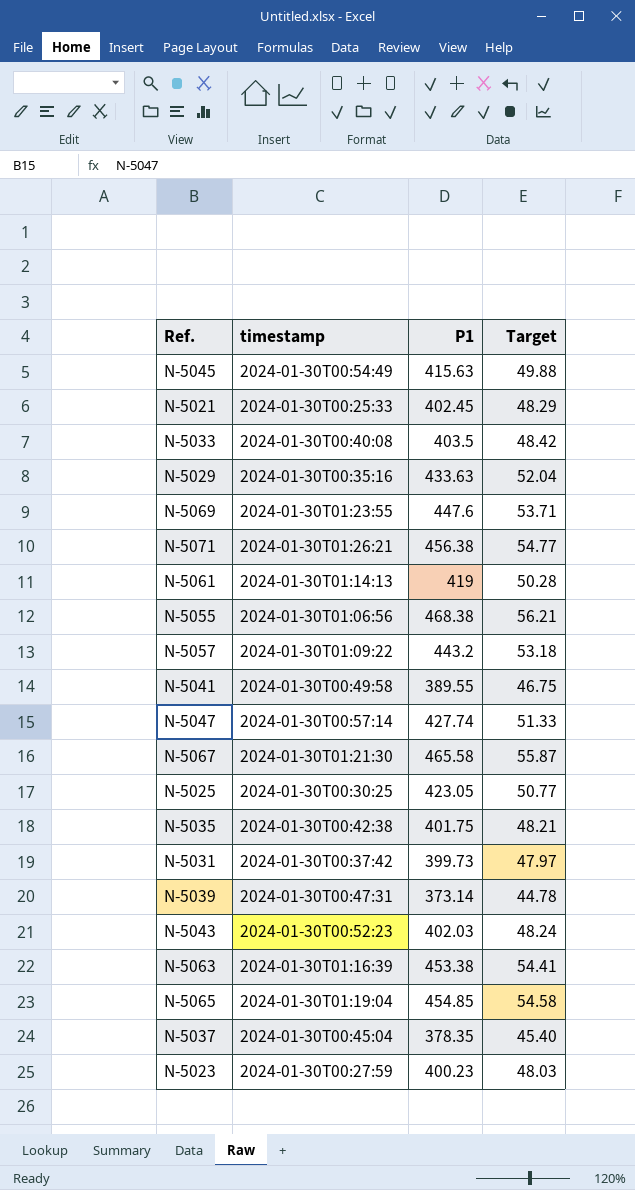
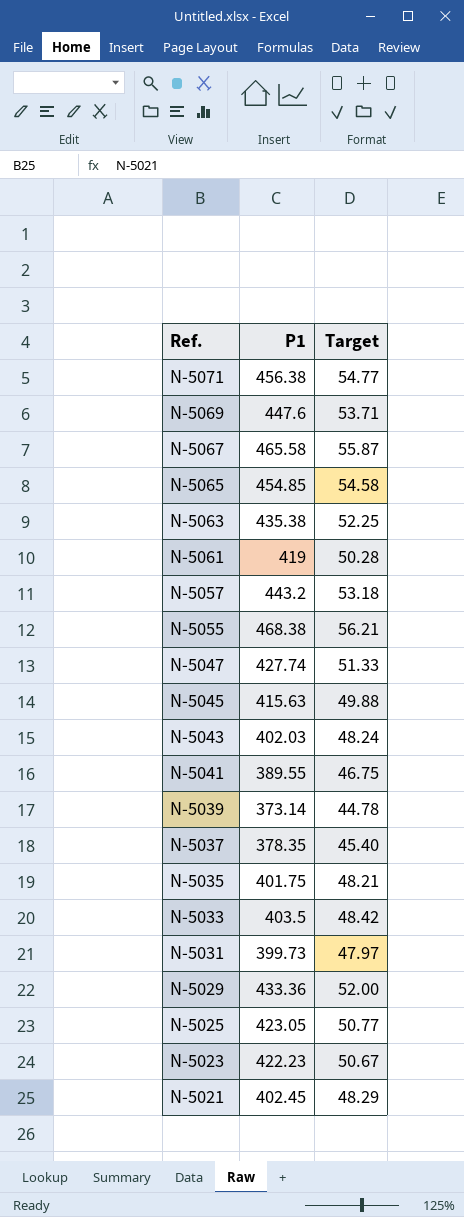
row order: none -> Ref. descending
column timestamp | position: 2 -> none
N-5063 | P1: 453.38 -> 435.38
N-5063 | Target: 54.41 -> 52.25
N-5029 | P1: 433.63 -> 433.36
N-5029 | Target: 52.04 -> 52.00
N-5023 | P1: 400.23 -> 422.23
N-5023 | Target: 48.03 -> 50.67

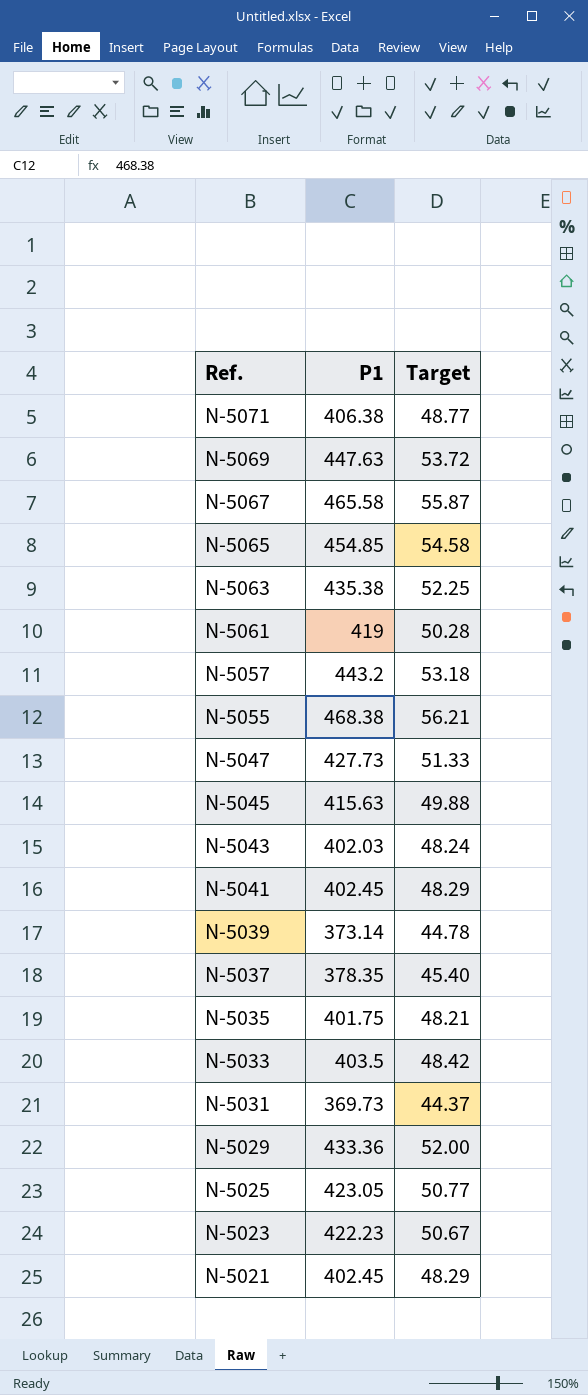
N-5071 | P1: 456.38 -> 406.38
N-5071 | Target: 54.77 -> 48.77
N-5069 | P1: 447.6 -> 447.63
N-5069 | Target: 53.71 -> 53.72
N-5047 | P1: 427.74 -> 427.73
N-5041 | P1: 389.55 -> 402.45
N-5041 | Target: 46.75 -> 48.29
N-5031 | P1: 399.73 -> 369.73
N-5031 | Target: 47.97 -> 44.37

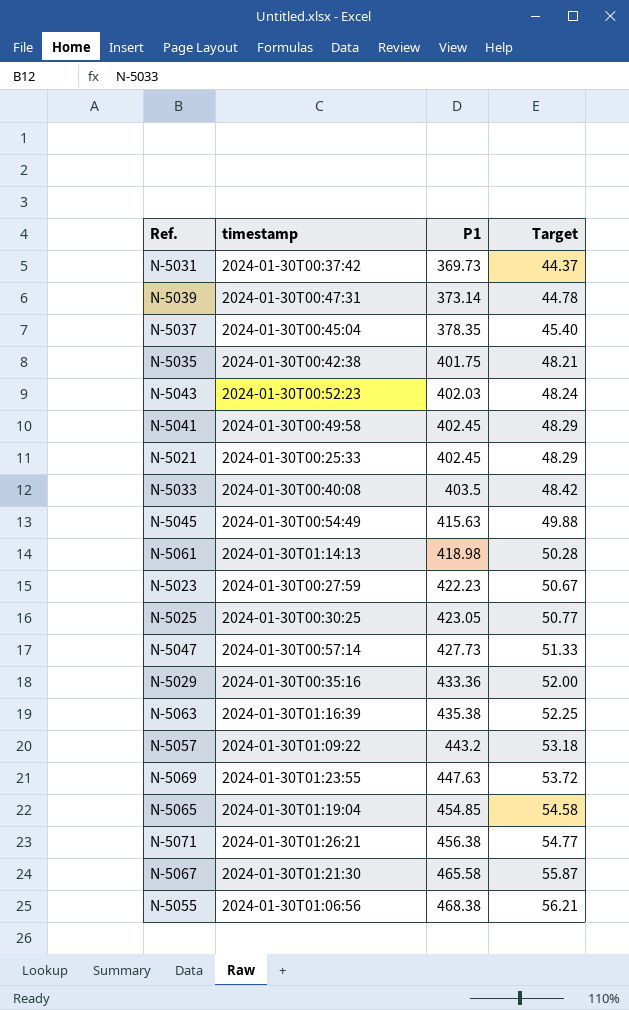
row order: Ref. descending -> P1 ascending
column timestamp | position: none -> 2
N-5061 | P1: 419 -> 418.98
N-5071 | P1: 406.38 -> 456.38
N-5071 | Target: 48.77 -> 54.77

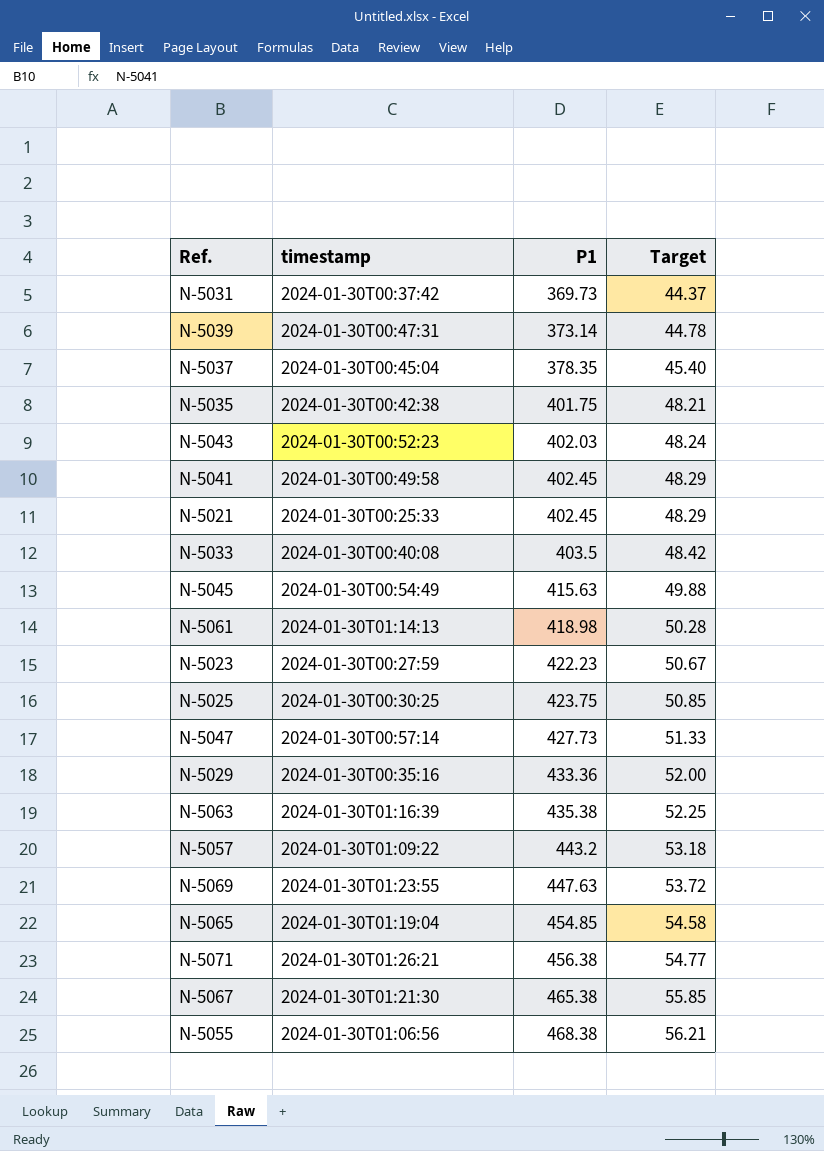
N-5025 | P1: 423.05 -> 423.75
N-5025 | Target: 50.77 -> 50.85
N-5067 | P1: 465.58 -> 465.38
N-5067 | Target: 55.87 -> 55.85

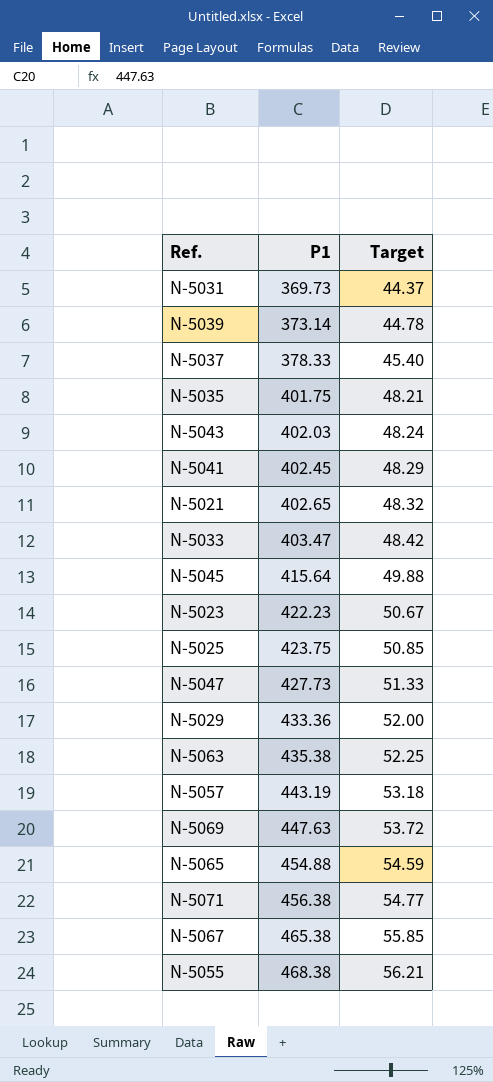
column timestamp | position: 2 -> none
row N-5061: 2024-01-30T01:14:13 | 418.98 | 50.28 -> none
N-5037 | P1: 378.35 -> 378.33
N-5021 | P1: 402.45 -> 402.65
N-5021 | Target: 48.29 -> 48.32
N-5033 | P1: 403.5 -> 403.47
N-5045 | P1: 415.63 -> 415.64
N-5057 | P1: 443.2 -> 443.19
N-5065 | P1: 454.85 -> 454.88
N-5065 | Target: 54.58 -> 54.59

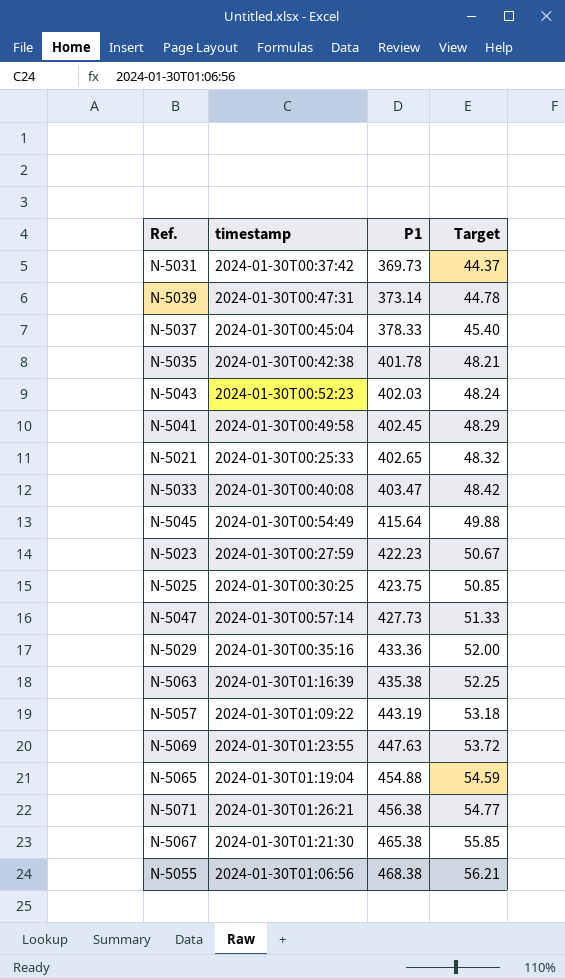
column timestamp | position: none -> 2
N-5035 | P1: 401.75 -> 401.78

